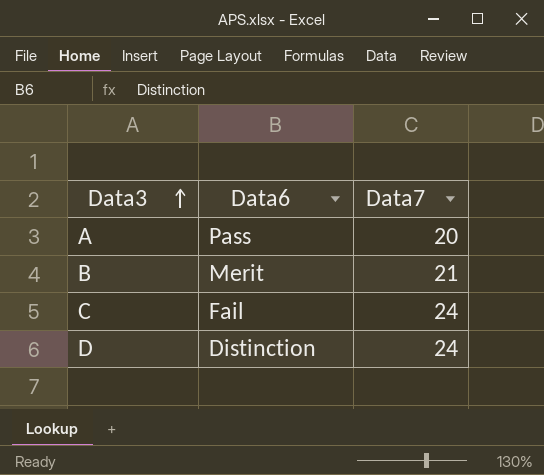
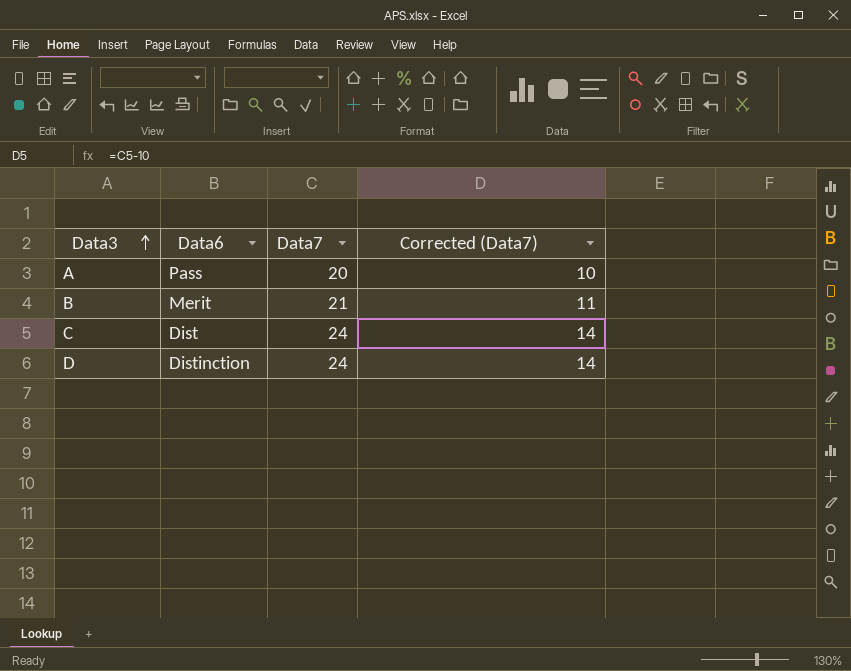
column Corrected (Data7) | formula: none -> [Data7] - 10
C | Data6: Fail -> Dist

